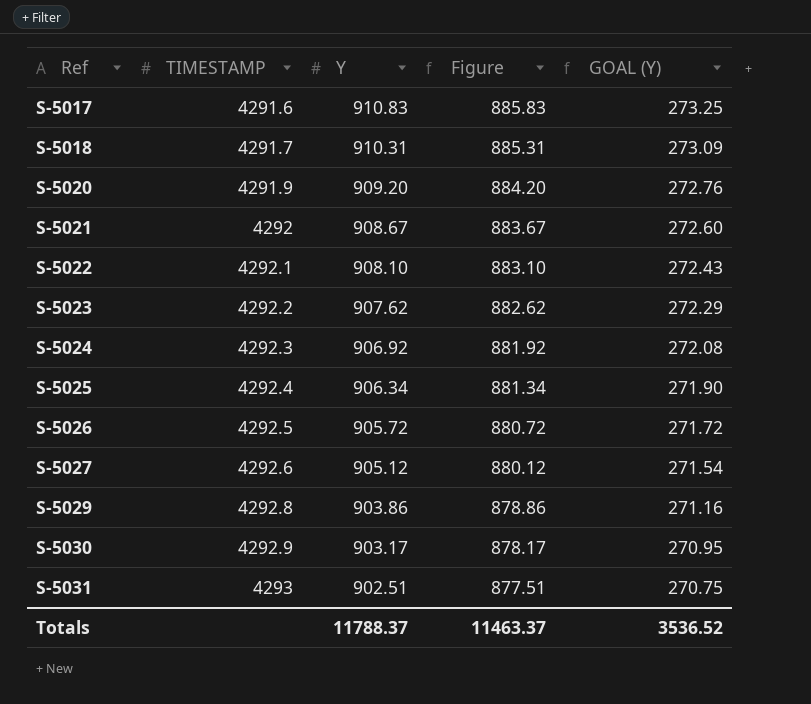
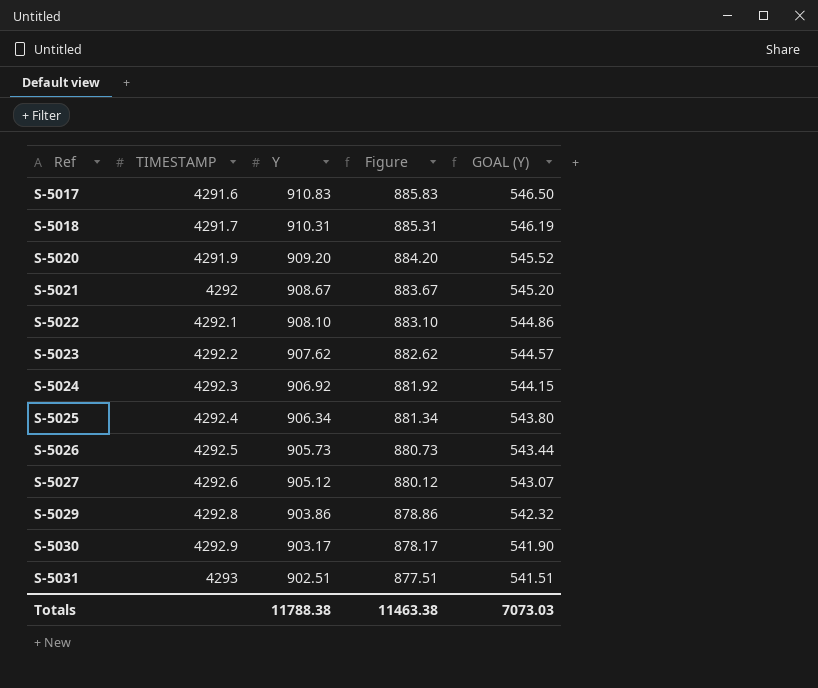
column GOAL (Y) | formula: [Y] * 0.3 -> [Y] * 0.6
S-5026 | Y: 905.72 -> 905.73
S-5026 | Figure: 880.72 -> 880.73
Totals | Y: 11788.37 -> 11788.38
Totals | Figure: 11463.37 -> 11463.38
Totals | GOAL (Y): 3536.52 -> 7073.03

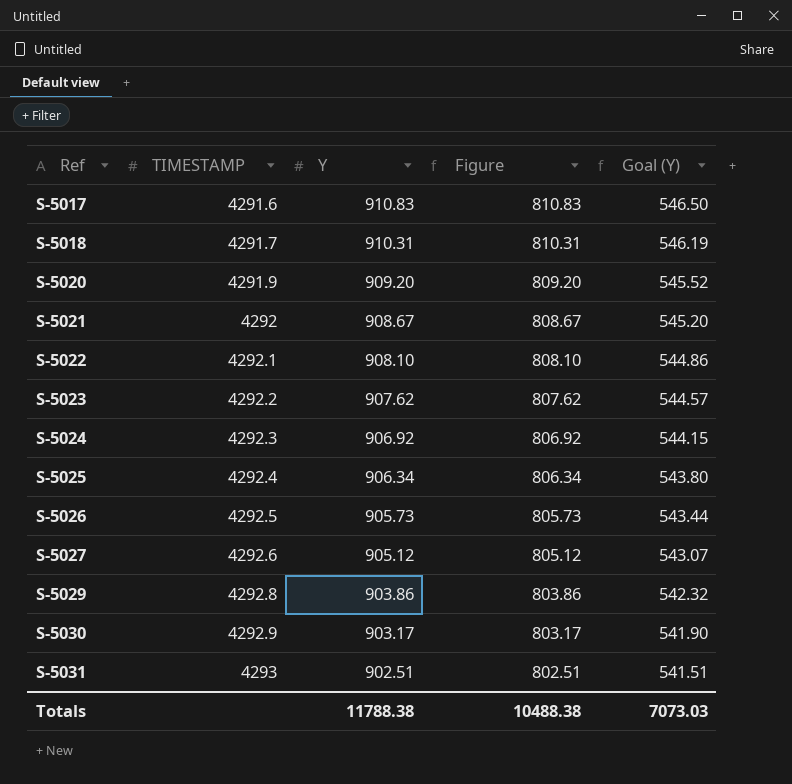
column Figure | formula: [Y] - 25 -> [Y] - 100
column name: GOAL (Y) -> Goal (Y)
Totals | Figure: 11463.38 -> 10488.38

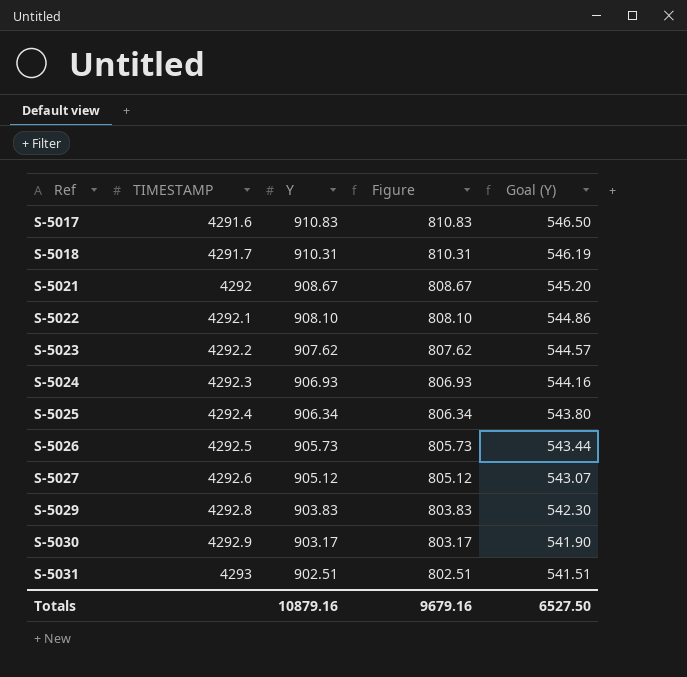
row S-5020: 4291.9 | 909.20 | 809.20 | 545.52 -> none
S-5024 | Y: 906.92 -> 906.93
S-5024 | Figure: 806.92 -> 806.93
S-5024 | Goal (Y): 544.15 -> 544.16
S-5029 | Y: 903.86 -> 903.83
S-5029 | Figure: 803.86 -> 803.83
S-5029 | Goal (Y): 542.32 -> 542.30
Totals | Y: 11788.38 -> 10879.16
Totals | Figure: 10488.38 -> 9679.16
Totals | Goal (Y): 7073.03 -> 6527.50

